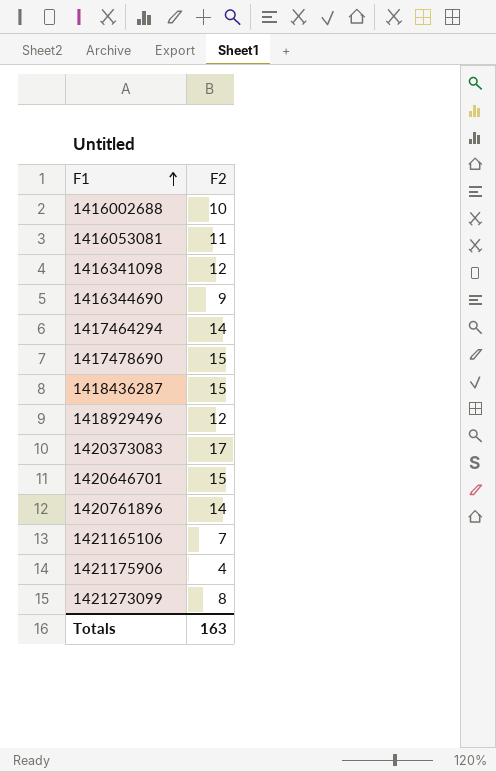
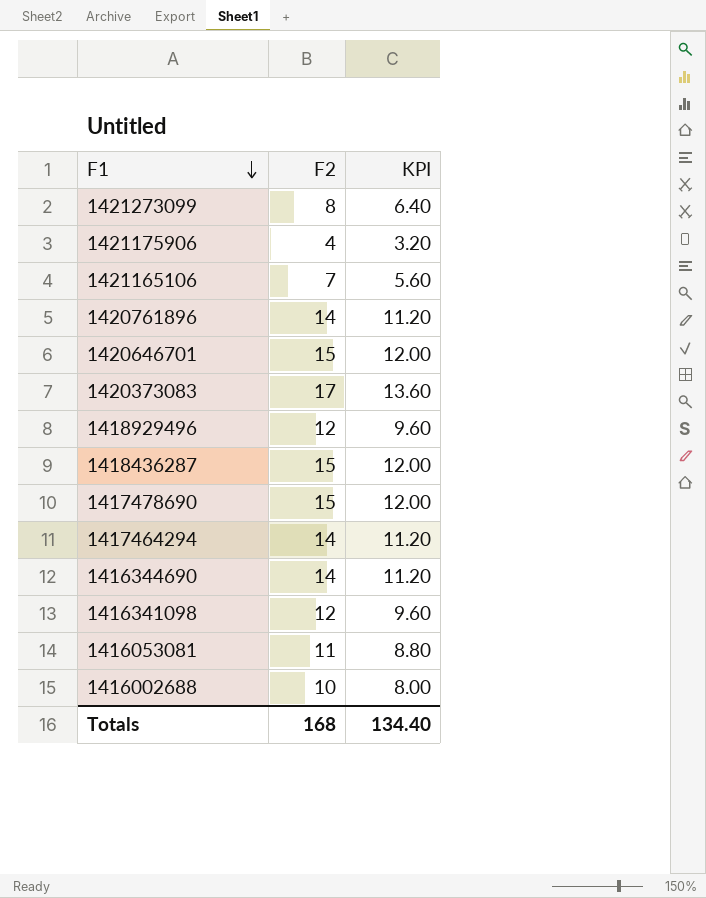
row order: F1 ascending -> F1 descending
column KPI | formula: none -> [F2] * 0.8
1416344690 | F2: 9 -> 14
Totals | F2: 163 -> 168

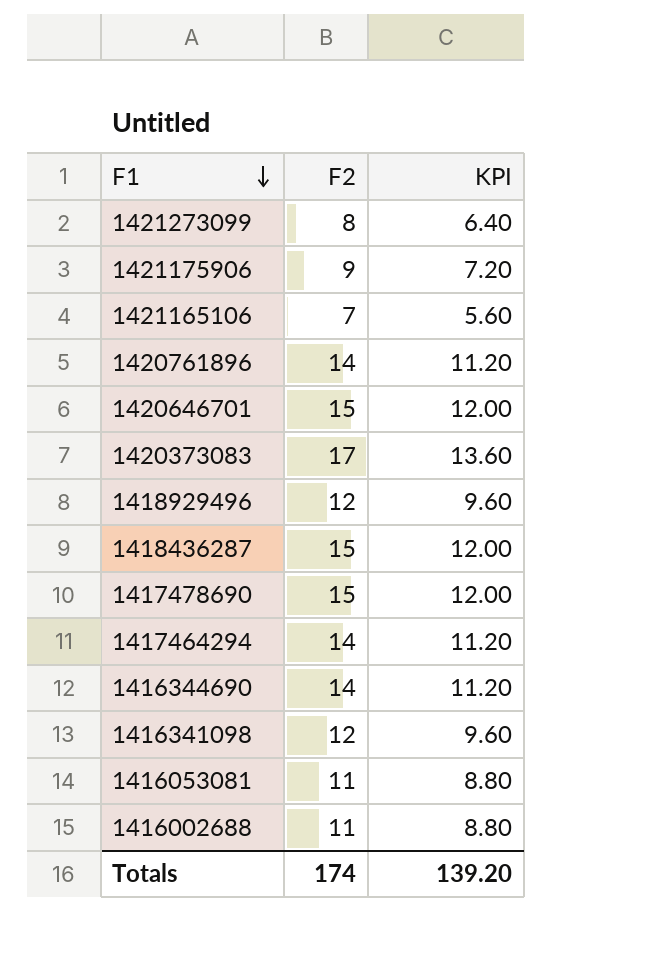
1421175906 | F2: 4 -> 9
1421175906 | KPI: 3.20 -> 7.20
1416002688 | F2: 10 -> 11
1416002688 | KPI: 8.00 -> 8.80
Totals | F2: 168 -> 174
Totals | KPI: 134.40 -> 139.20

